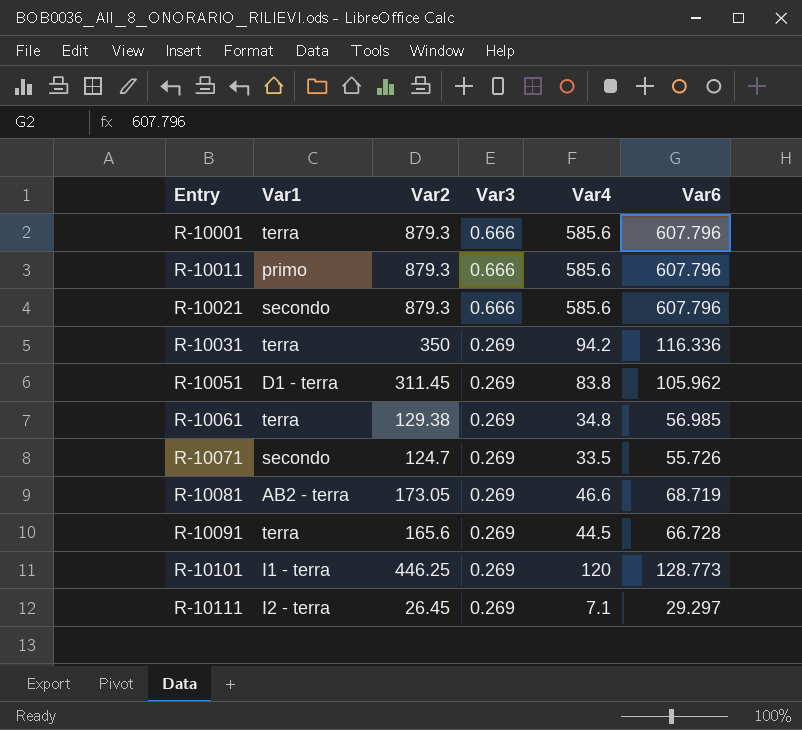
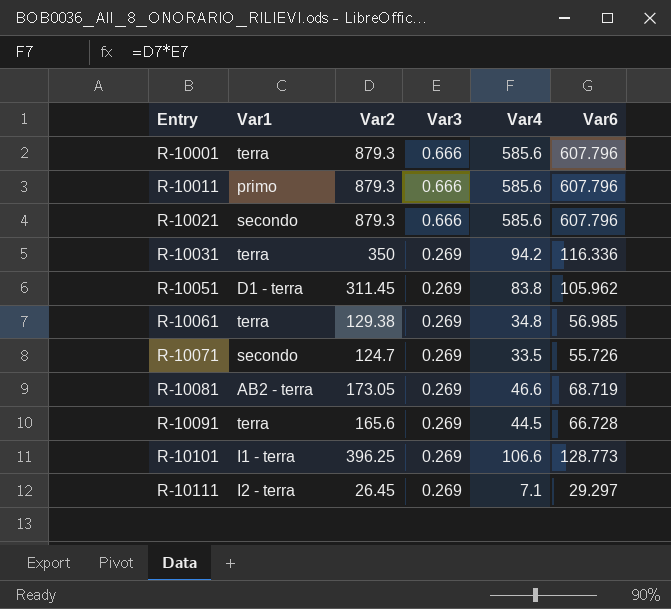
R-10101 | Var2: 446.25 -> 396.25
R-10101 | Var4: 120 -> 106.6

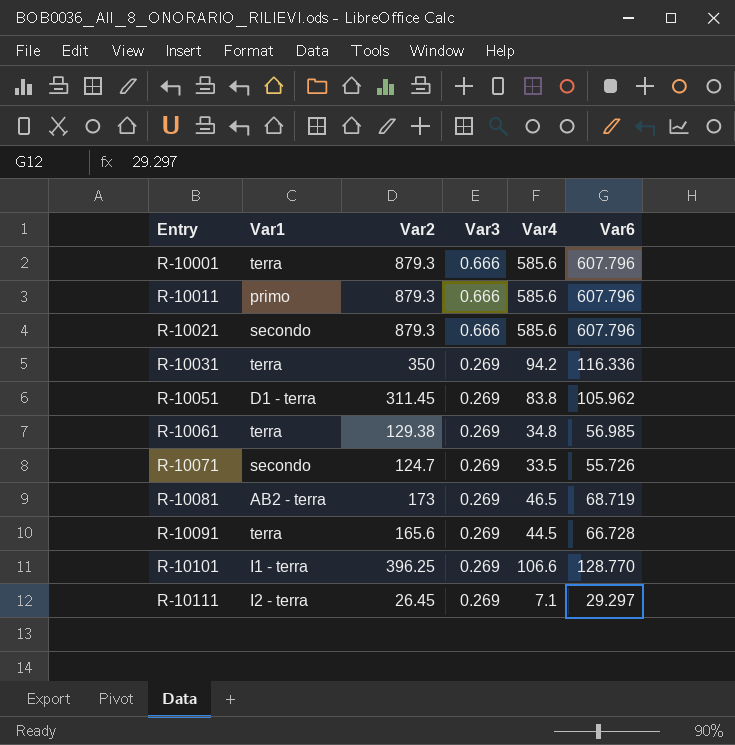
R-10081 | Var2: 173.05 -> 173
R-10081 | Var4: 46.6 -> 46.5
R-10101 | Var6: 128.773 -> 128.770

